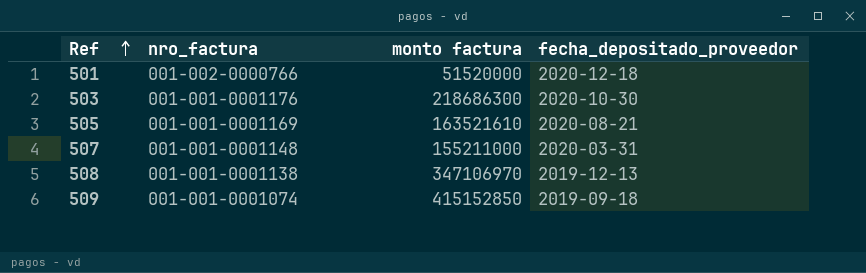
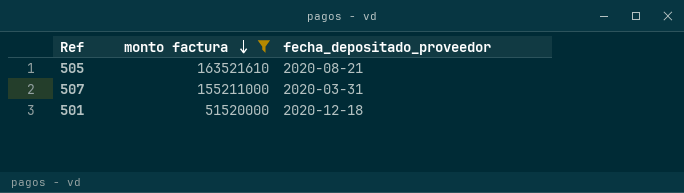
filter: none -> monto factura <= 163521610
row order: Ref ascending -> monto factura descending
column nro_factura | position: 2 -> none

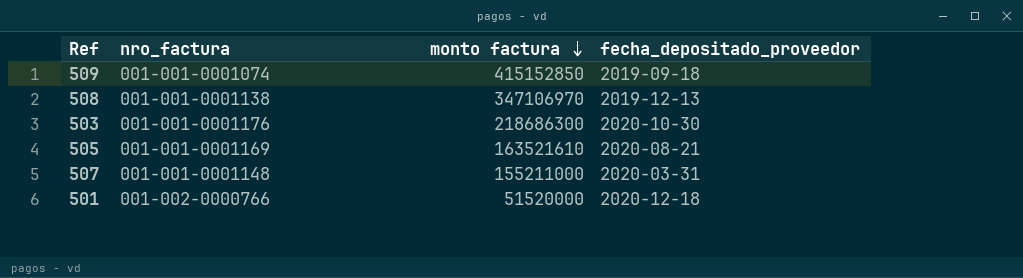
filter: monto factura <= 163521610 -> none
column nro_factura | position: none -> 2

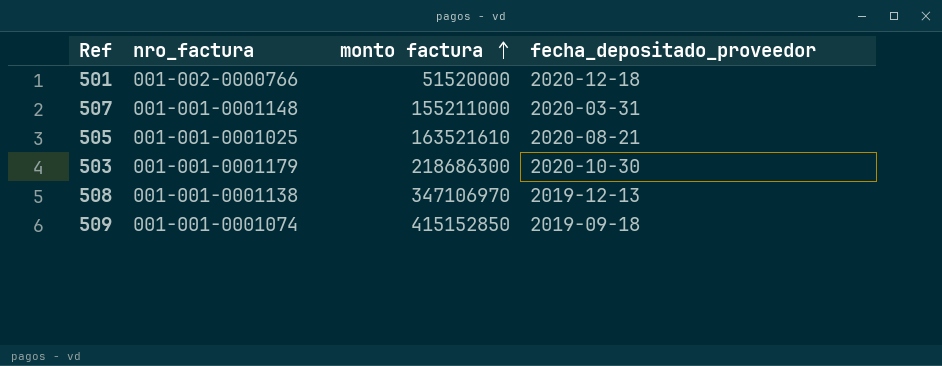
row order: monto factura descending -> monto factura ascending
505 | nro_factura: 001-001-0001169 -> 001-001-0001025
503 | nro_factura: 001-001-0001176 -> 001-001-0001179

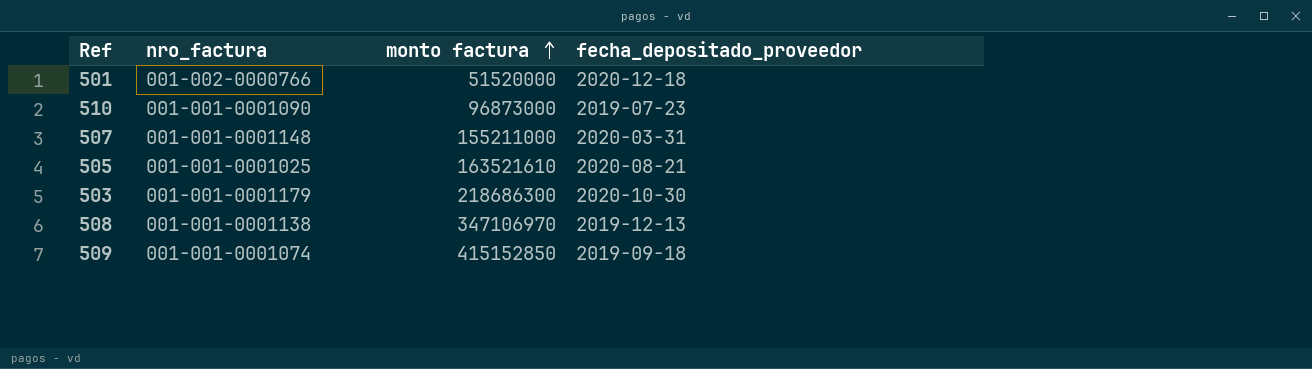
row 510: none -> 001-001-0001090 | 96873000 | 2019-07-23

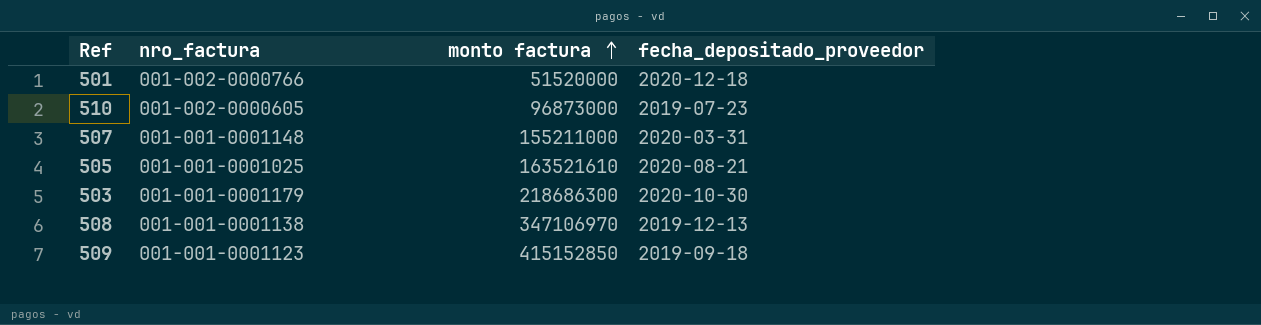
510 | nro_factura: 001-001-0001090 -> 001-002-0000605
509 | nro_factura: 001-001-0001074 -> 001-001-0001123

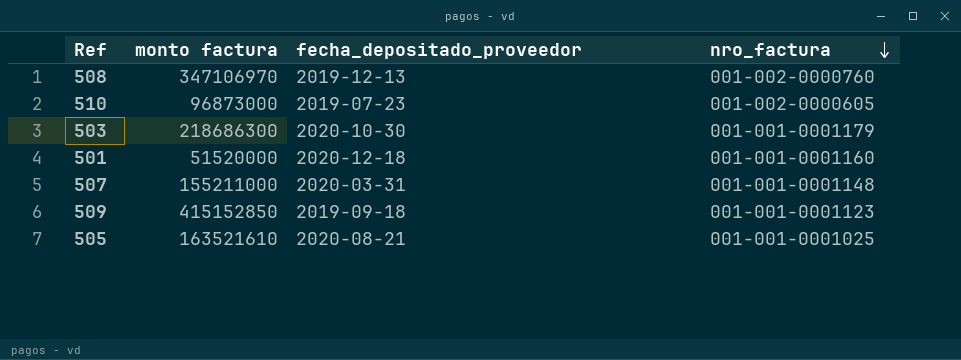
row order: monto factura ascending -> nro_factura descending
column nro_factura | position: 2 -> 4
508 | nro_factura: 001-001-0001138 -> 001-002-0000760
501 | nro_factura: 001-002-0000766 -> 001-001-0001160

